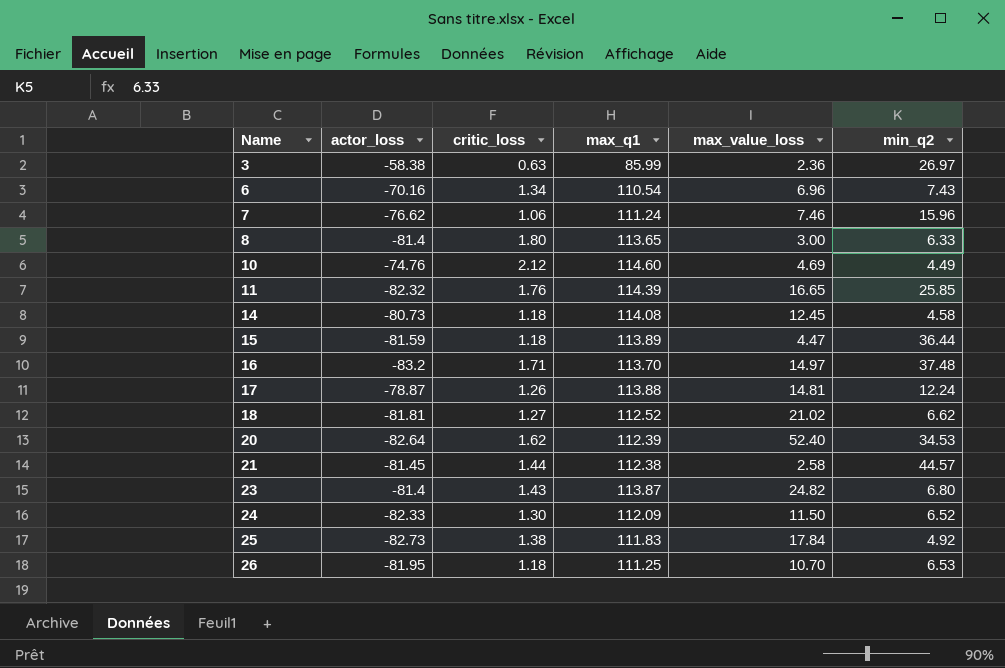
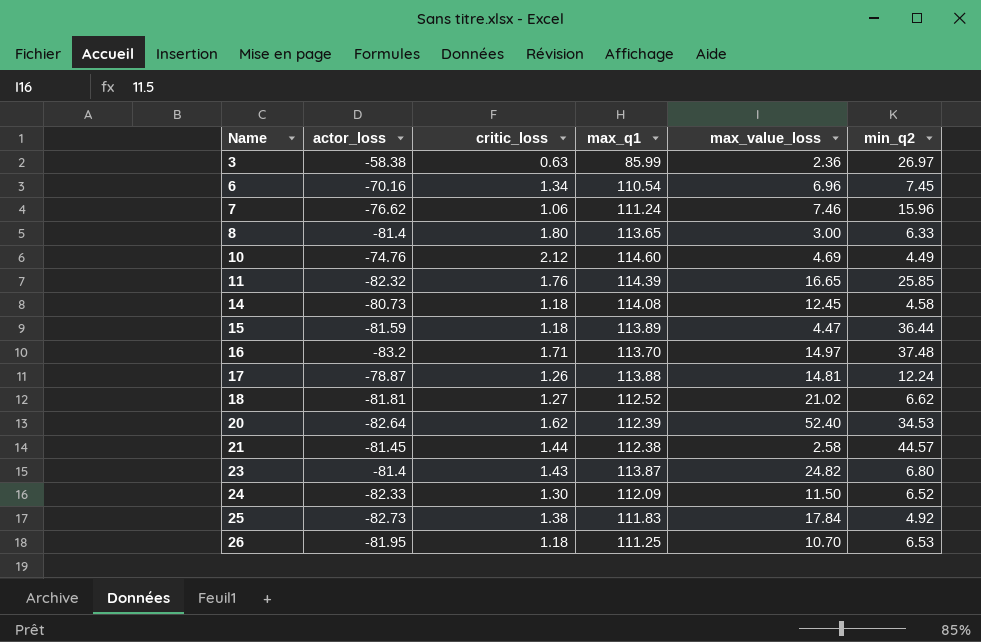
6 | min_q2: 7.43 -> 7.45

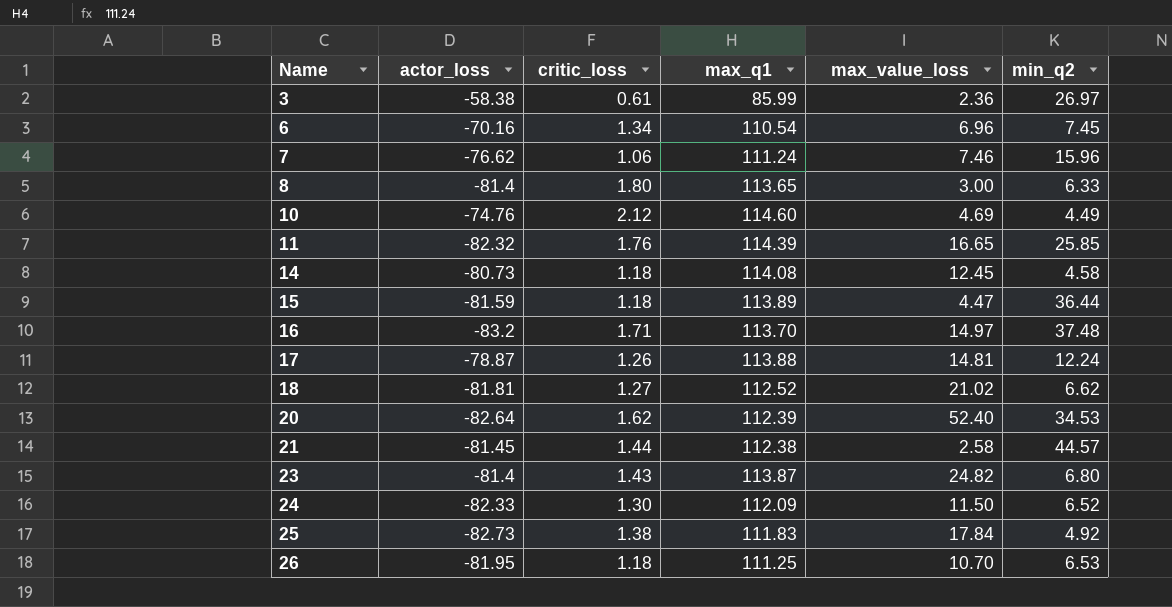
3 | critic_loss: 0.63 -> 0.61

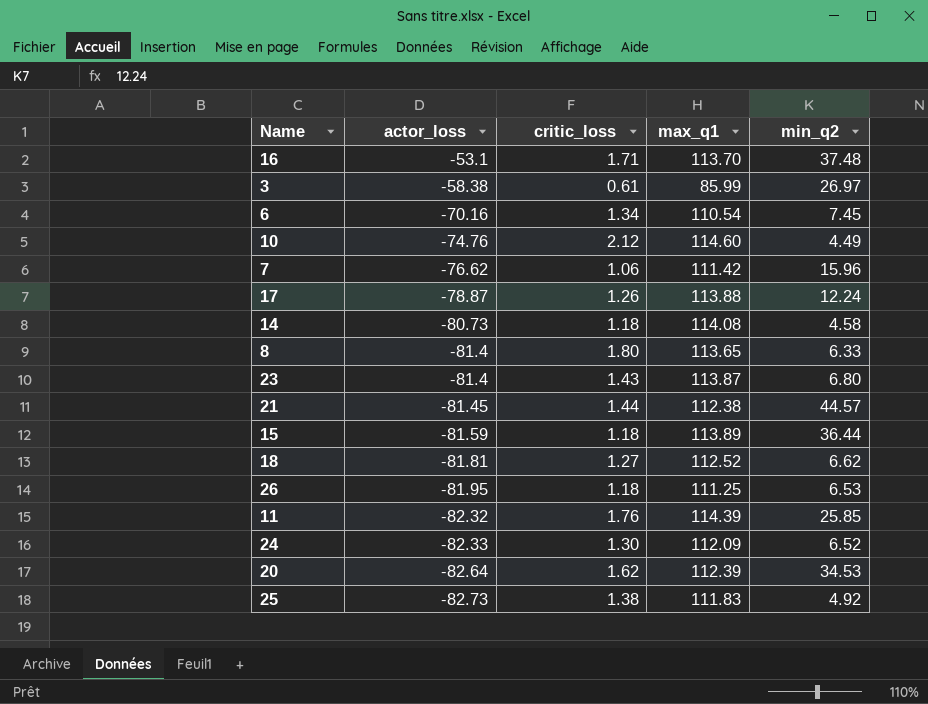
row order: Name ascending -> actor_loss descending
column max_value_loss | position: 5 -> none
16 | actor_loss: -83.2 -> -53.1
7 | max_q1: 111.24 -> 111.42

